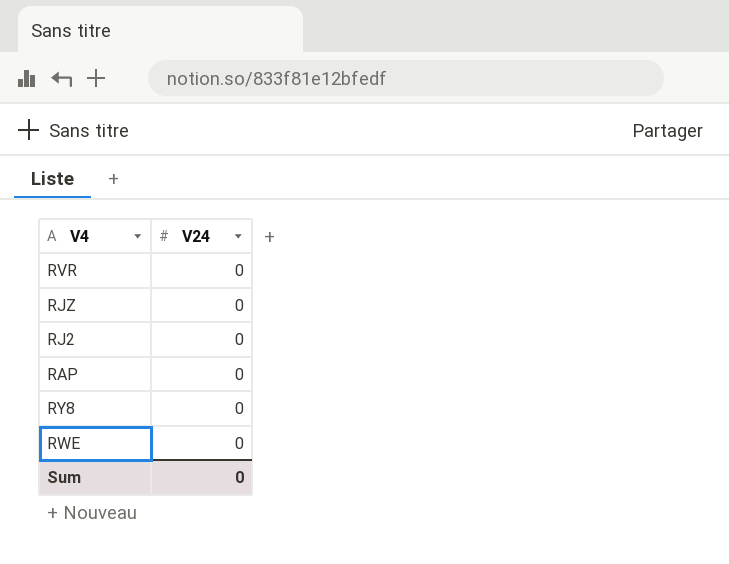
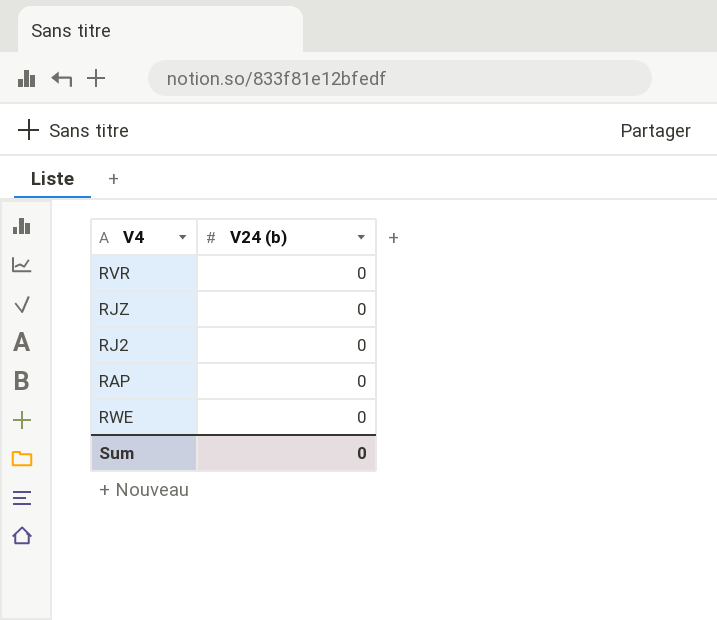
column name: V24 -> V24 (b)
row RY8: 0 -> none

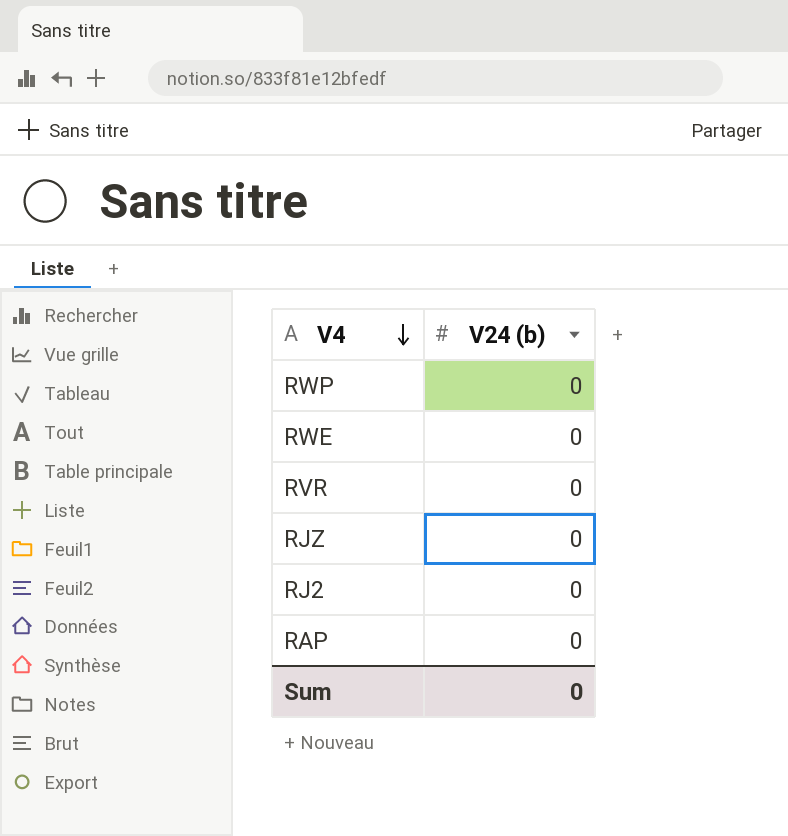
row order: none -> V4 descending
row RWP: none -> 0

